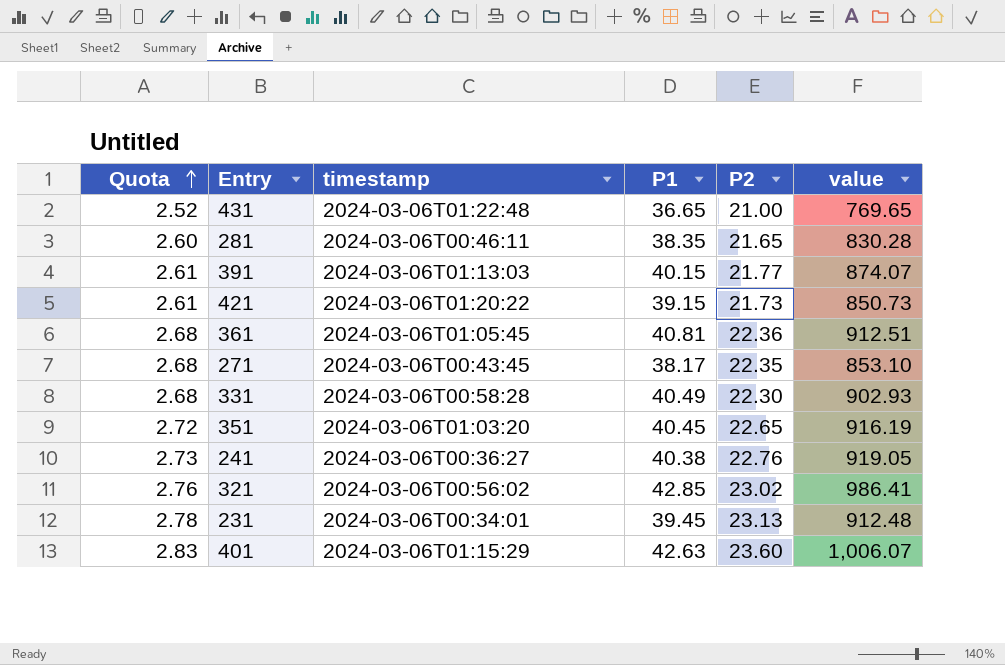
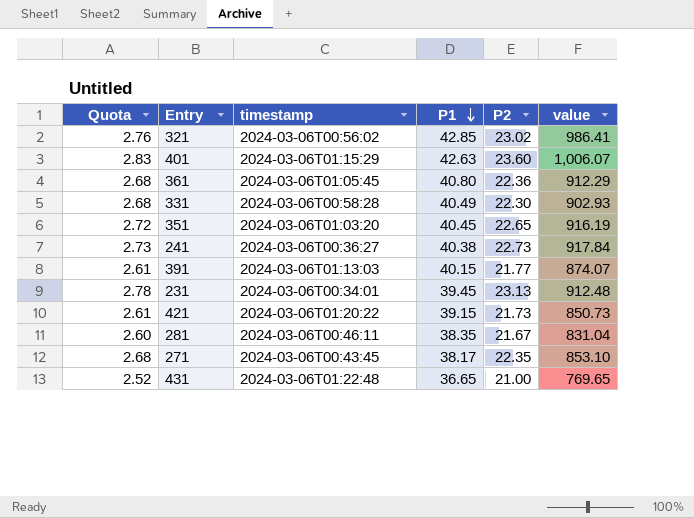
row order: Quota ascending -> P1 descending
361 | P1: 40.81 -> 40.80
361 | value: 912.51 -> 912.29
241 | P2: 22.76 -> 22.73
241 | value: 919.05 -> 917.84
281 | P2: 21.65 -> 21.67
281 | value: 830.28 -> 831.04

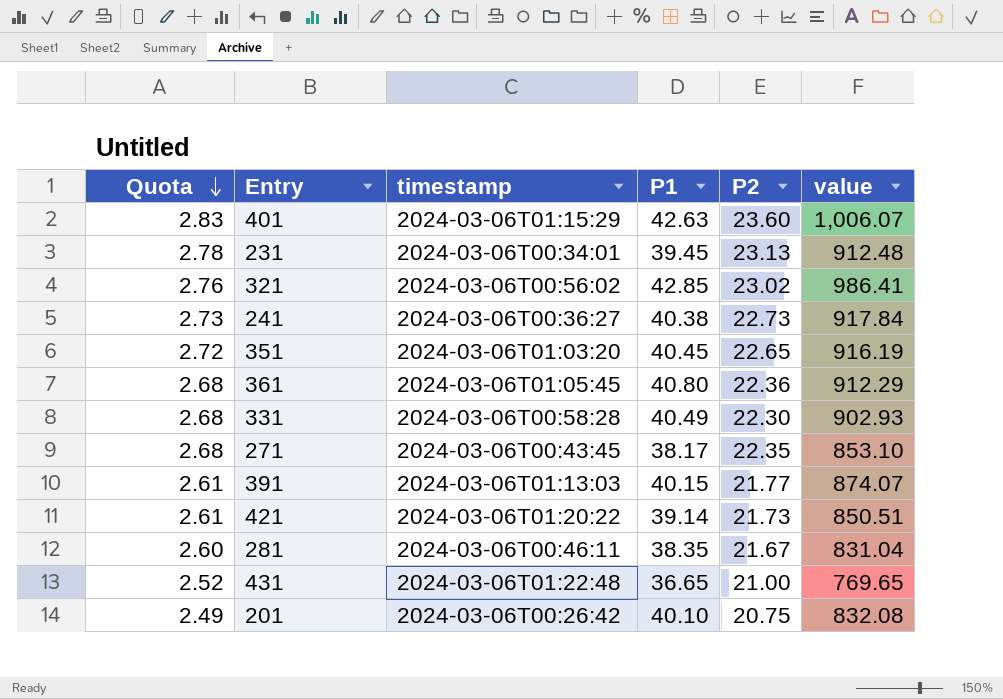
row order: P1 descending -> Quota descending
421 | P1: 39.15 -> 39.14
421 | value: 850.73 -> 850.51
row 201: none -> 2.49 | 2024-03-06T00:26:42 | 40.10 | 20.75 | 832.08

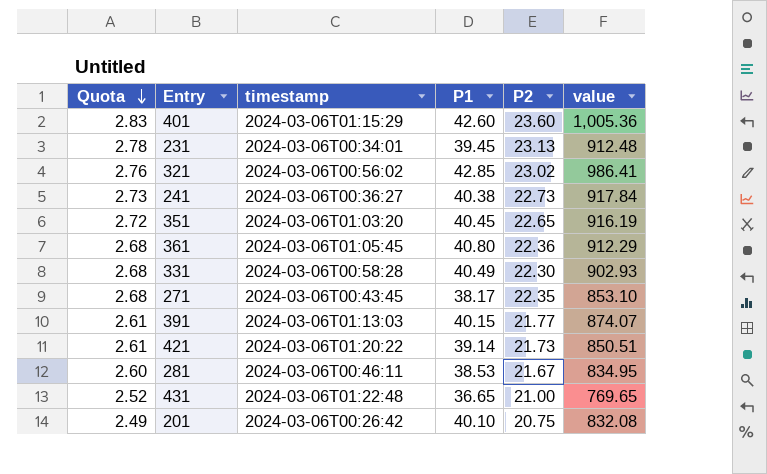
401 | P1: 42.63 -> 42.60
401 | value: 1,006.07 -> 1,005.36
281 | P1: 38.35 -> 38.53
281 | value: 831.04 -> 834.95

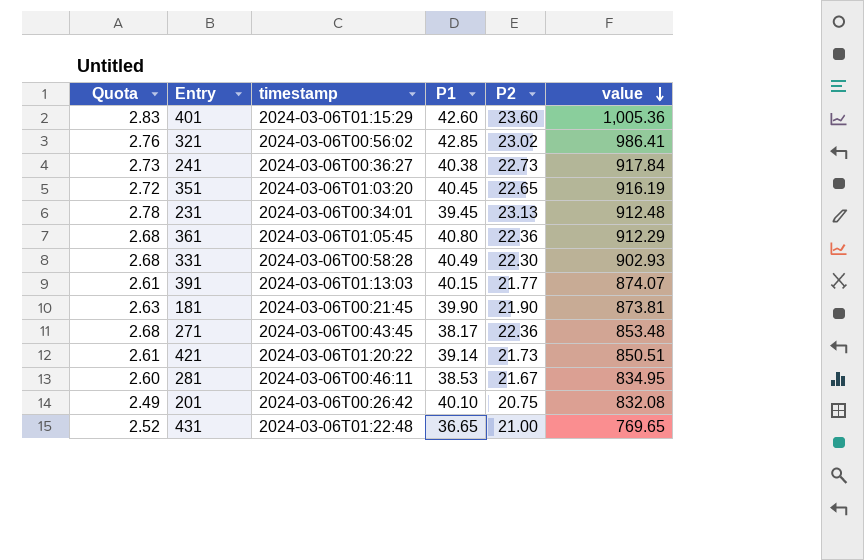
row order: Quota descending -> value descending
row 181: none -> 2.63 | 2024-03-06T00:21:45 | 39.90 | 21.90 | 873.81
271 | P2: 22.35 -> 22.36
271 | value: 853.10 -> 853.48

